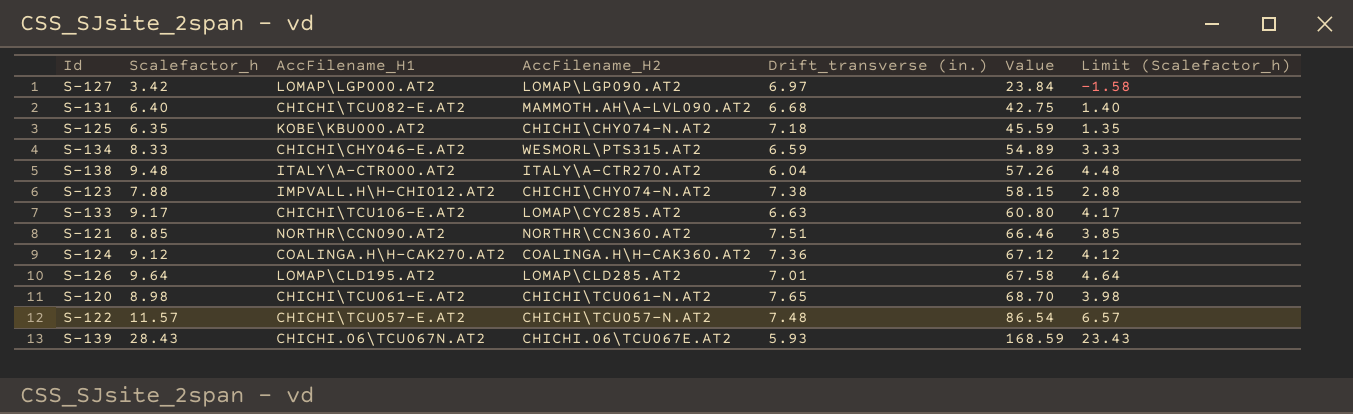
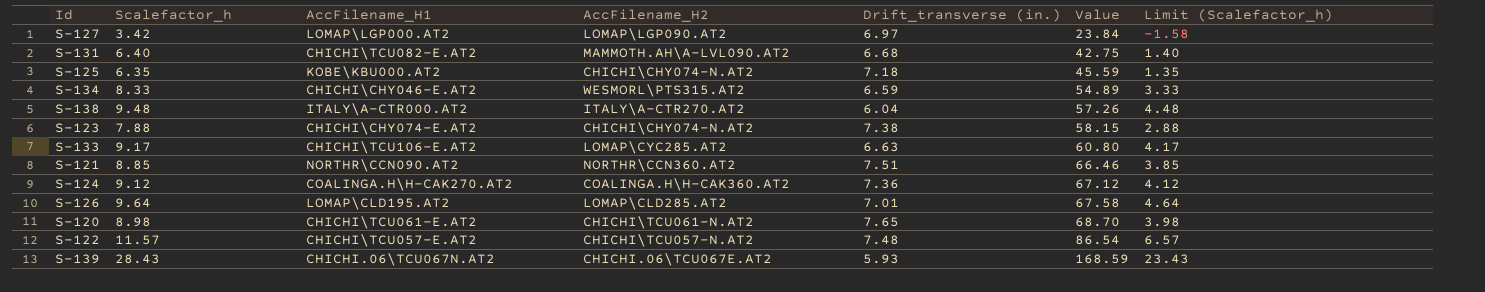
S-123 | AccFilename_H1: IMPVALL.H\H-CHI012.AT2 -> CHICHI\CHY074-E.AT2

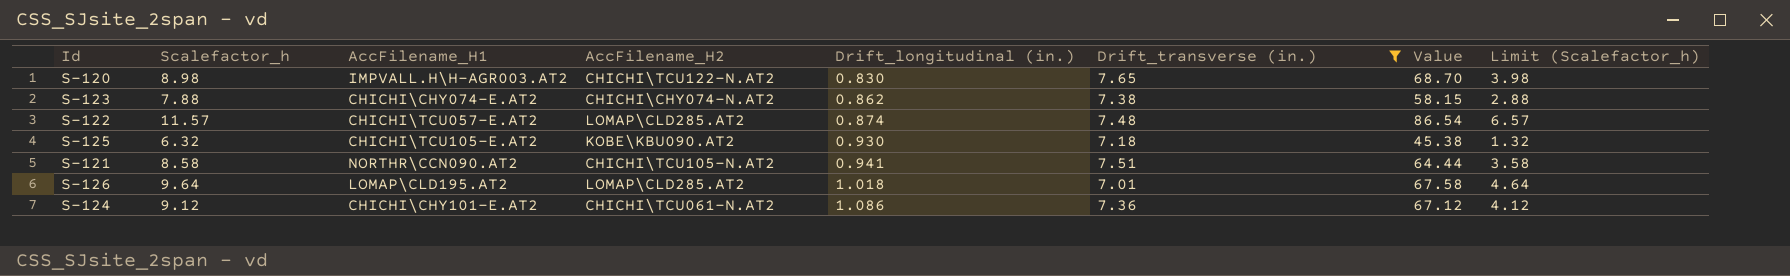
filter: none -> Drift_transverse (in.) >= 7.01
row order: Value ascending -> Drift_longitudinal (in.) ascending
column Drift_longitudinal (in.) | position: none -> 5
S-120 | AccFilename_H1: CHICHI\TCU061-E.AT2 -> IMPVALL.H\H-AGR003.AT2
S-120 | AccFilename_H2: CHICHI\TCU061-N.AT2 -> CHICHI\TCU122-N.AT2
S-122 | AccFilename_H2: CHICHI\TCU057-N.AT2 -> LOMAP\CLD285.AT2
S-125 | Scalefactor_h: 6.35 -> 6.32
S-125 | AccFilename_H1: KOBE\KBU000.AT2 -> CHICHI\TCU105-E.AT2
S-125 | AccFilename_H2: CHICHI\CHY074-N.AT2 -> KOBE\KBU090.AT2
S-125 | Value: 45.59 -> 45.38
S-125 | Limit (Scalefactor_h): 1.35 -> 1.32
S-121 | Scalefactor_h: 8.85 -> 8.58
S-121 | AccFilename_H2: NORTHR\CCN360.AT2 -> CHICHI\TCU105-N.AT2
S-121 | Value: 66.46 -> 64.44
S-121 | Limit (Scalefactor_h): 3.85 -> 3.58
S-124 | AccFilename_H1: COALINGA.H\H-CAK270.AT2 -> CHICHI\CHY101-E.AT2
S-124 | AccFilename_H2: COALINGA.H\H-CAK360.AT2 -> CHICHI\TCU061-N.AT2

